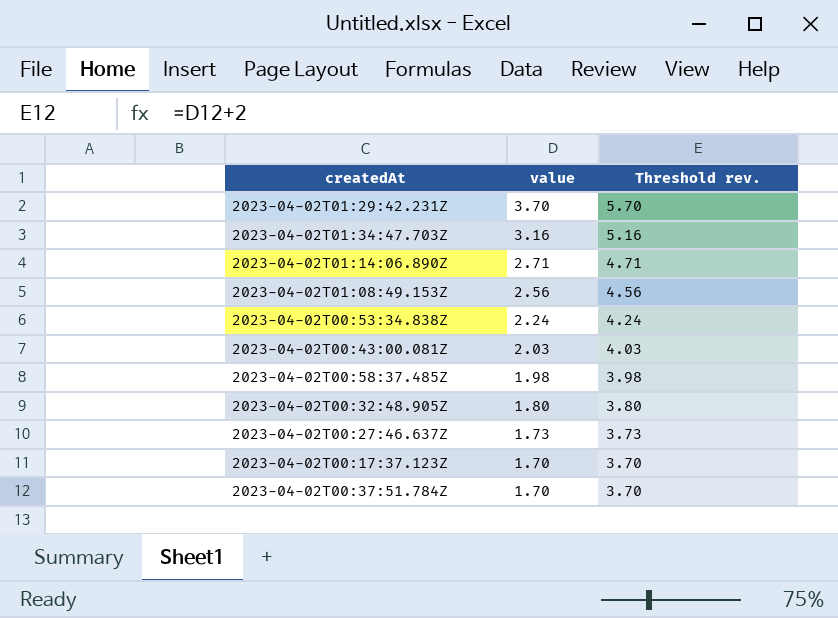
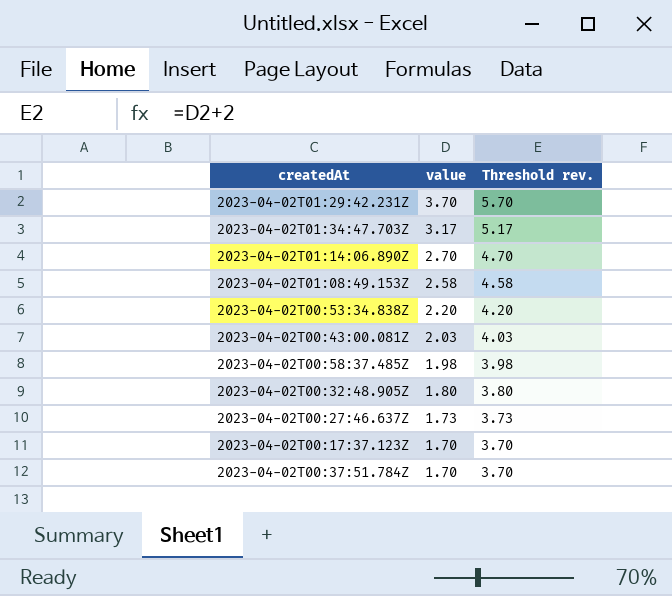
2023-04-02T01:34:47.703Z | value: 3.16 -> 3.17
2023-04-02T01:34:47.703Z | Threshold rev.: 5.16 -> 5.17
2023-04-02T01:14:06.890Z | value: 2.71 -> 2.70
2023-04-02T01:14:06.890Z | Threshold rev.: 4.71 -> 4.70
2023-04-02T01:08:49.153Z | value: 2.56 -> 2.58
2023-04-02T01:08:49.153Z | Threshold rev.: 4.56 -> 4.58
2023-04-02T00:53:34.838Z | value: 2.24 -> 2.20
2023-04-02T00:53:34.838Z | Threshold rev.: 4.24 -> 4.20

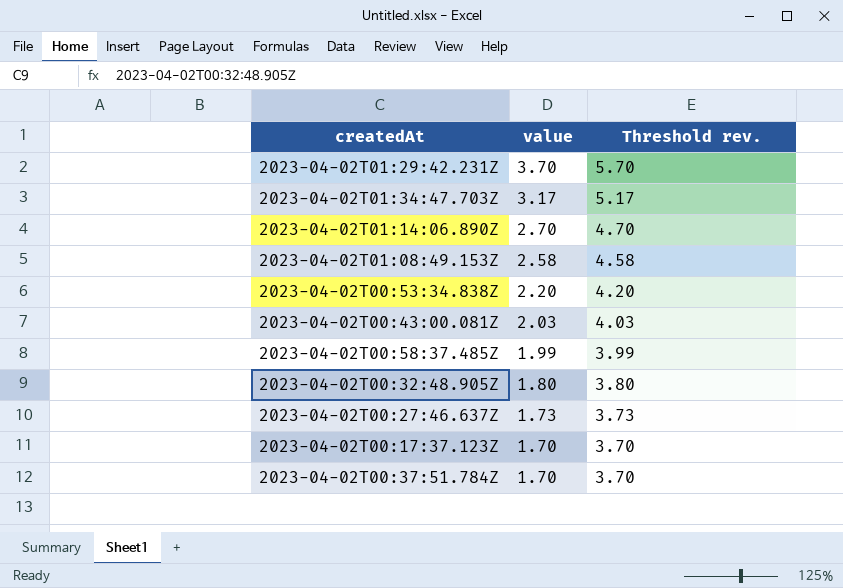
2023-04-02T00:58:37.485Z | value: 1.98 -> 1.99
2023-04-02T00:58:37.485Z | Threshold rev.: 3.98 -> 3.99

